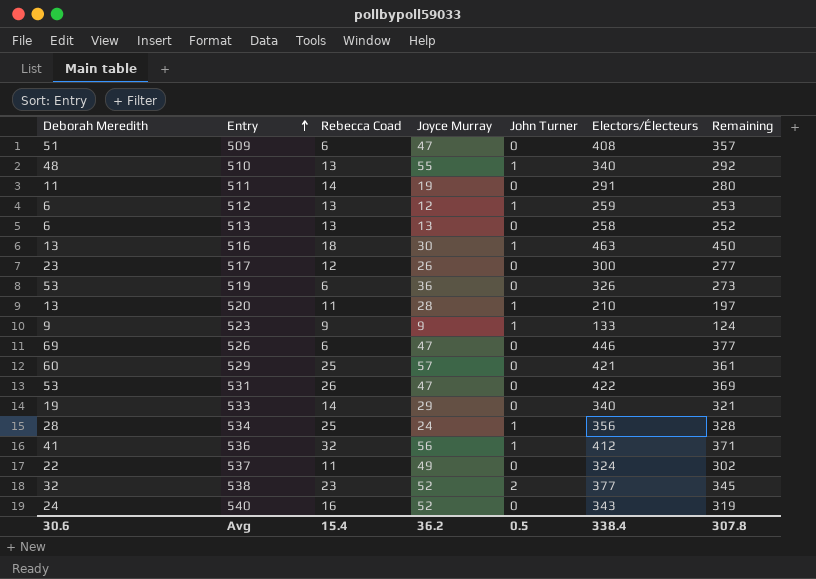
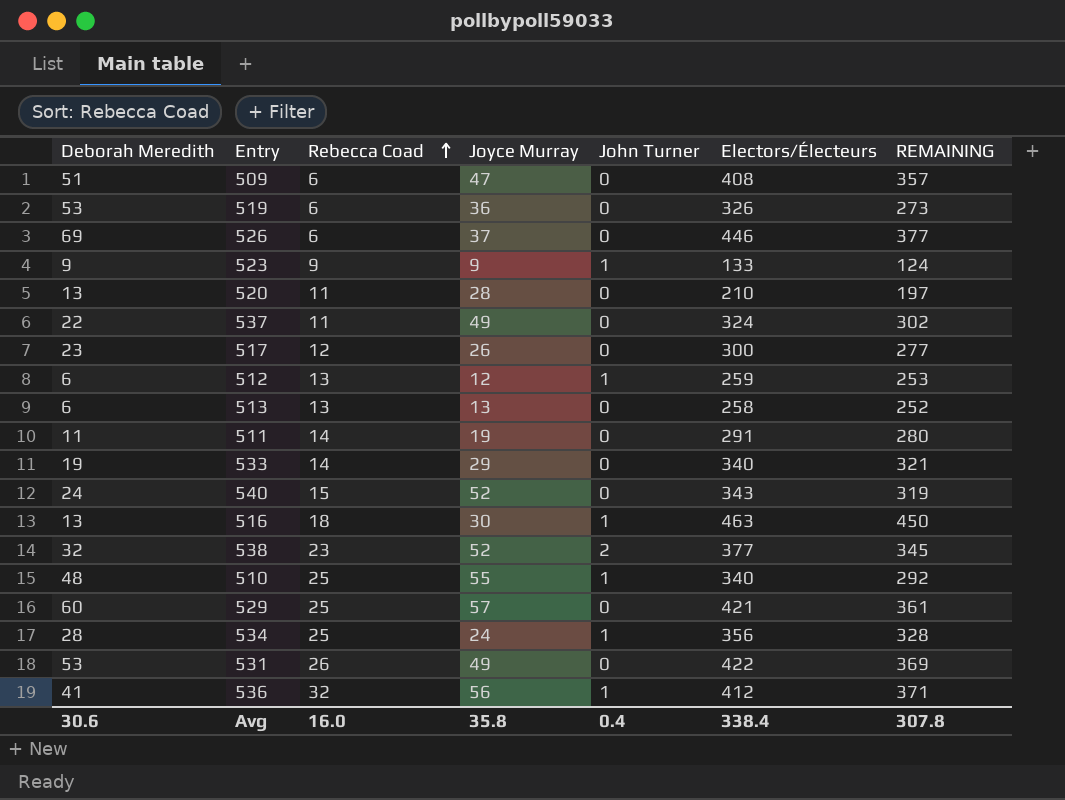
row order: Entry ascending -> Rebecca Coad ascending
column name: Remaining -> REMAINING
526 | Joyce Murray: 47 -> 37
520 | John Turner: 1 -> 0
540 | Rebecca Coad: 16 -> 15
510 | Rebecca Coad: 13 -> 25
531 | Joyce Murray: 47 -> 49
Avg | Rebecca Coad: 15.4 -> 16.0
Avg | Joyce Murray: 36.2 -> 35.8
Avg | John Turner: 0.5 -> 0.4

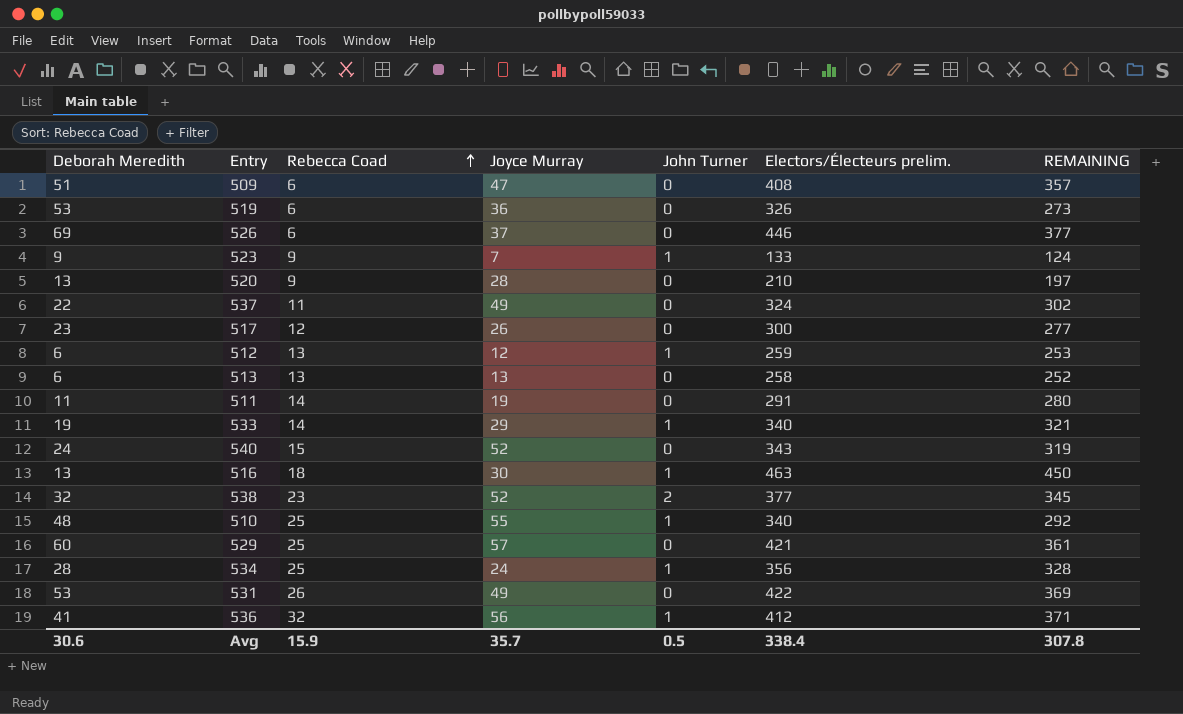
column name: Electors/Électeurs -> Electors/Électeurs prelim.
523 | Joyce Murray: 9 -> 7
520 | Rebecca Coad: 11 -> 9
533 | John Turner: 0 -> 1
Avg | Rebecca Coad: 16.0 -> 15.9
Avg | Joyce Murray: 35.8 -> 35.7
Avg | John Turner: 0.4 -> 0.5

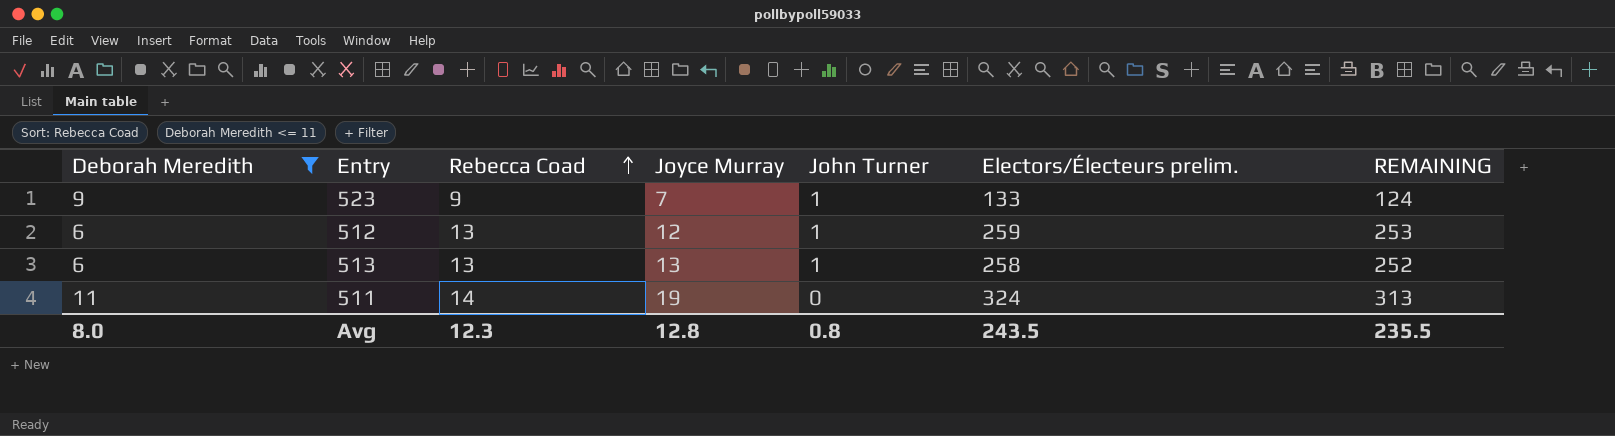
filter: none -> Deborah Meredith <= 11
513 | John Turner: 0 -> 1
511 | Electors/Électeurs prelim.: 291 -> 324
511 | REMAINING: 280 -> 313
Avg | Deborah Meredith: 30.6 -> 8.0
Avg | Rebecca Coad: 15.9 -> 12.3
Avg | Joyce Murray: 35.7 -> 12.8
Avg | John Turner: 0.5 -> 0.8
Avg | Electors/Électeurs prelim.: 338.4 -> 243.5
Avg | REMAINING: 307.8 -> 235.5

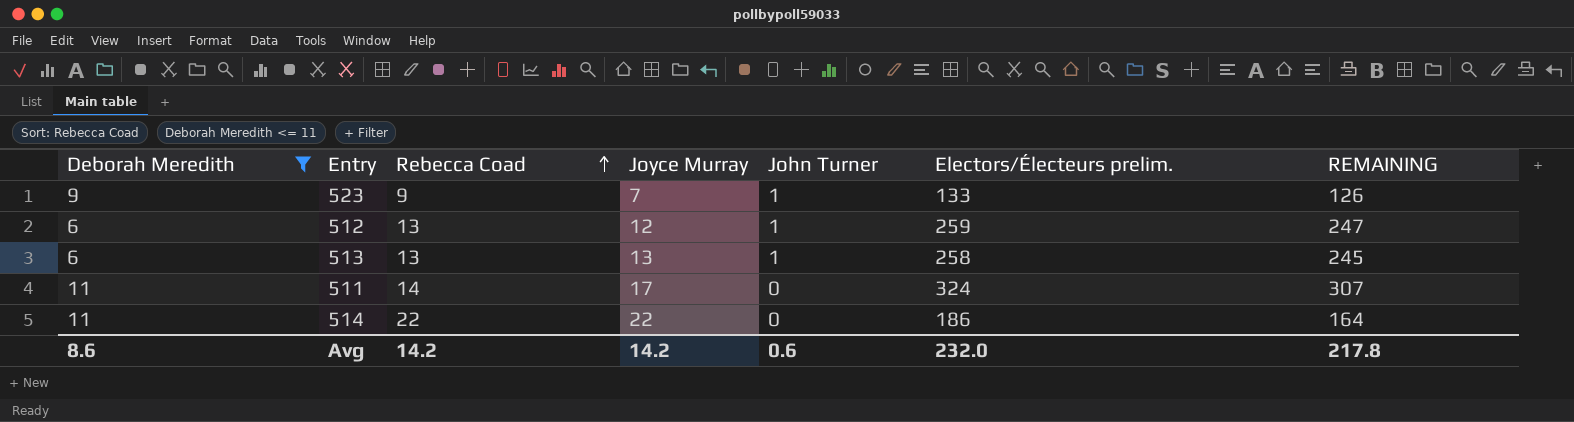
column REMAINING | formula: [Electors/Électeurs prelim.] - [Deborah Meredith] -> [Electors/Électeurs prelim.] - [Joyce Murray]
511 | Joyce Murray: 19 -> 17
row 514: none -> 11 | 22 | 22 | 0 | 186 | 164
Avg | Deborah Meredith: 8.0 -> 8.6
Avg | Rebecca Coad: 12.3 -> 14.2
Avg | Joyce Murray: 12.8 -> 14.2
Avg | John Turner: 0.8 -> 0.6
Avg | Electors/Électeurs prelim.: 243.5 -> 232.0
Avg | REMAINING: 235.5 -> 217.8

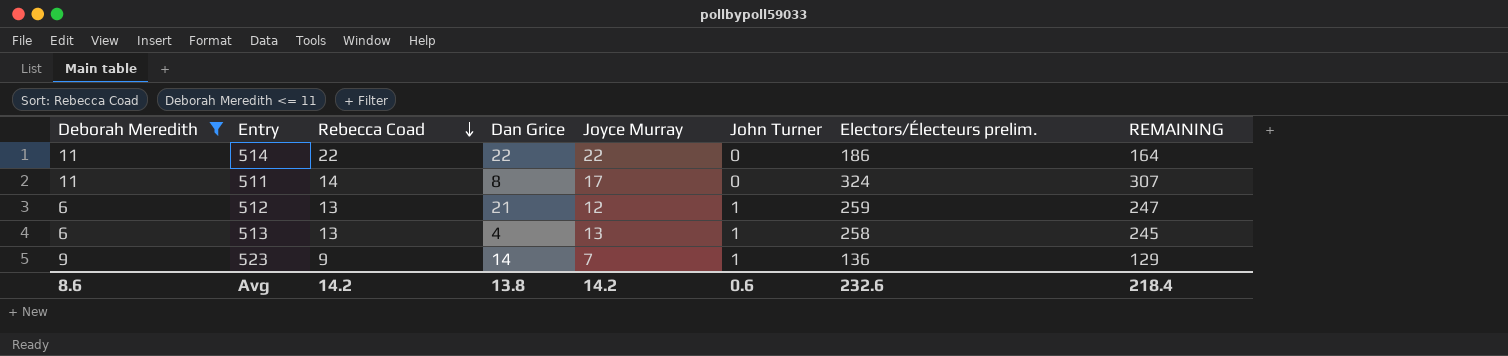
row order: Rebecca Coad ascending -> Rebecca Coad descending
column Dan Grice | position: none -> 4
523 | Electors/Électeurs prelim.: 133 -> 136
523 | REMAINING: 126 -> 129
Avg | Electors/Électeurs prelim.: 232.0 -> 232.6
Avg | REMAINING: 217.8 -> 218.4

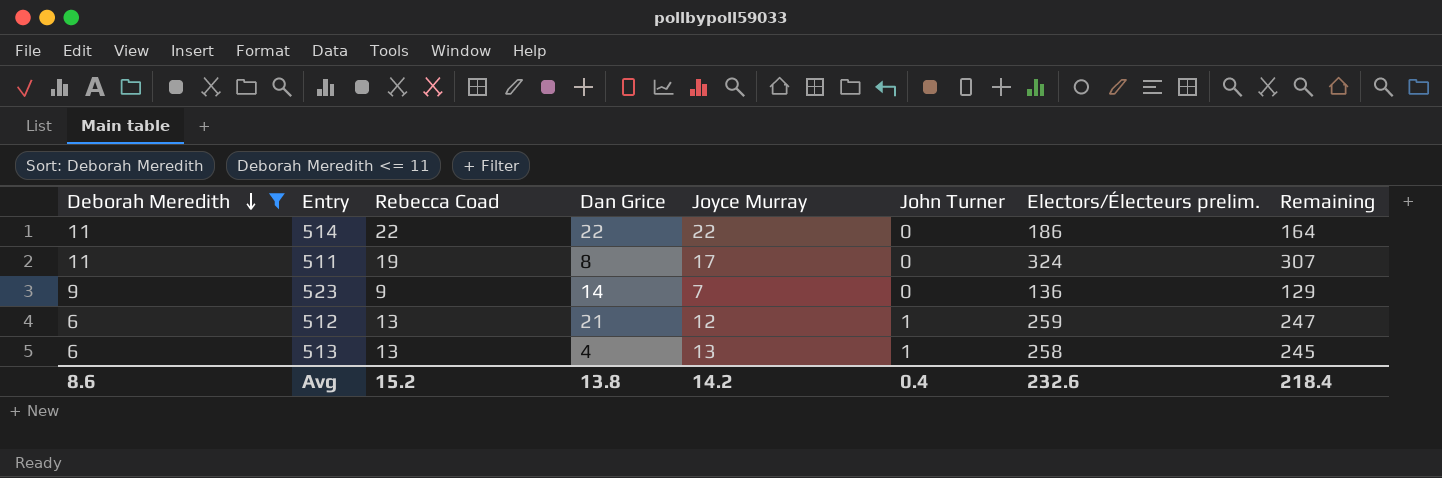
row order: Rebecca Coad descending -> Deborah Meredith descending
column name: REMAINING -> Remaining
511 | Rebecca Coad: 14 -> 19
523 | John Turner: 1 -> 0
Avg | Rebecca Coad: 14.2 -> 15.2
Avg | John Turner: 0.6 -> 0.4

